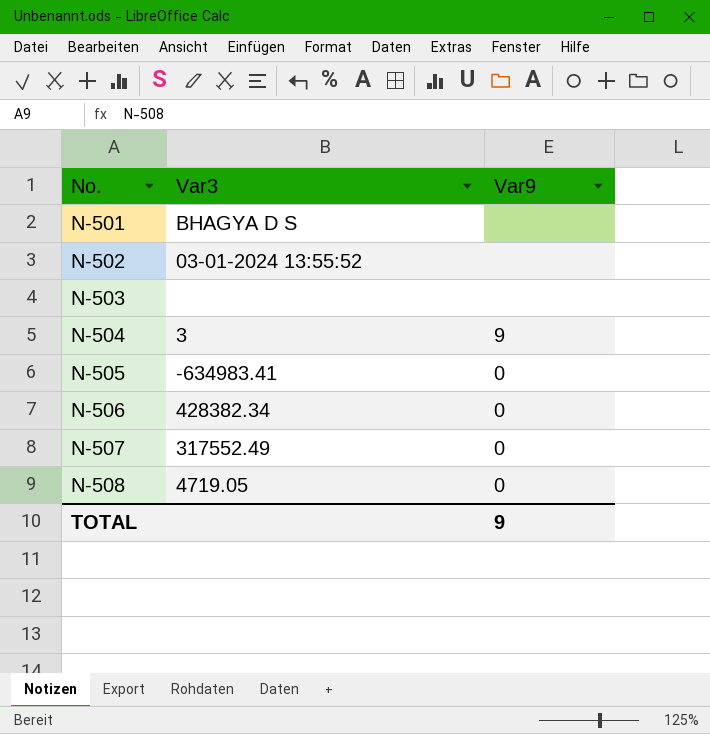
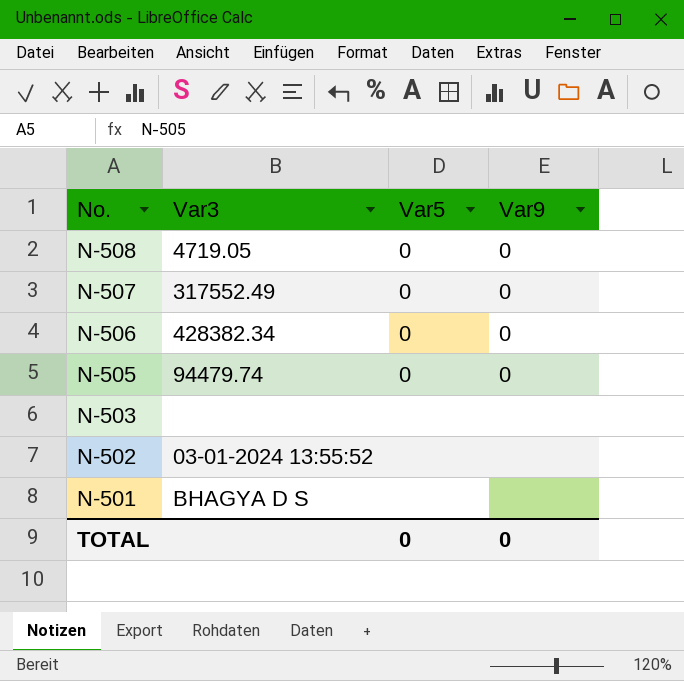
row order: No. ascending -> No. descending
column Var5 | position: none -> 3
row N-504: 3 | 9 -> none
N-505 | Var3: -634983.41 -> 94479.74
TOTAL | Var9: 9 -> 0

